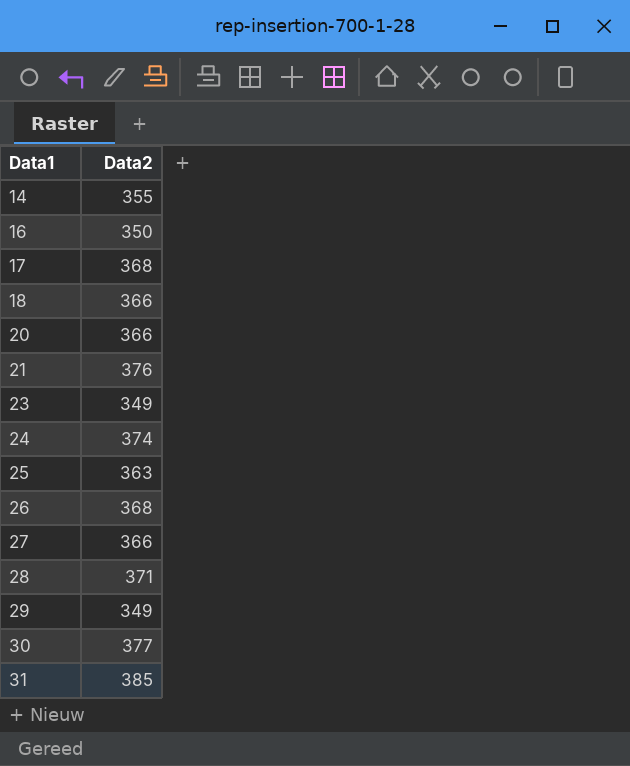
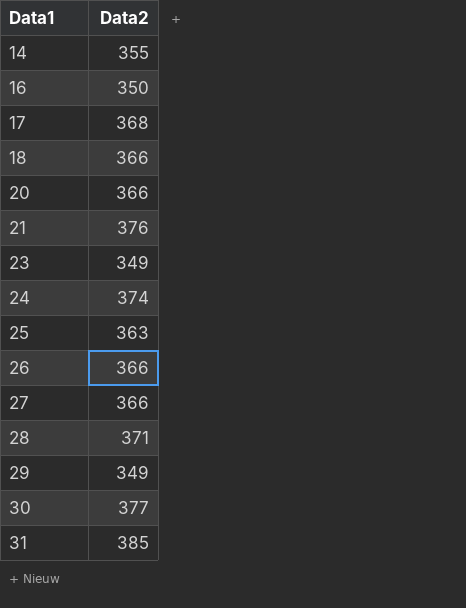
26 | Data2: 368 -> 366

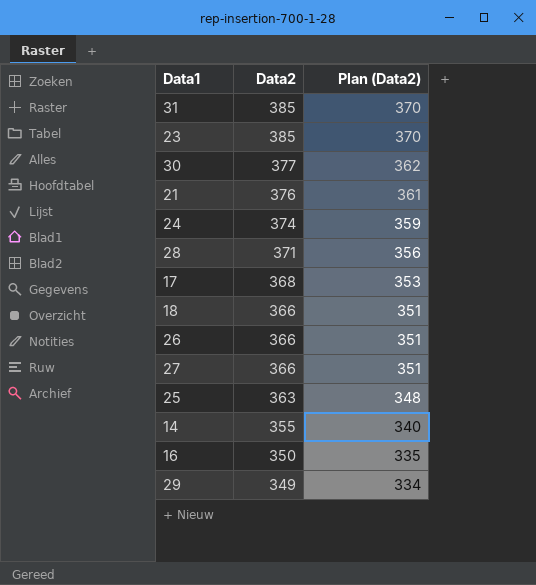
row order: Data1 ascending -> Data2 descending
column Plan (Data2) | formula: none -> [Data2] - 15
row 20: 366 -> none
23 | Data2: 349 -> 385

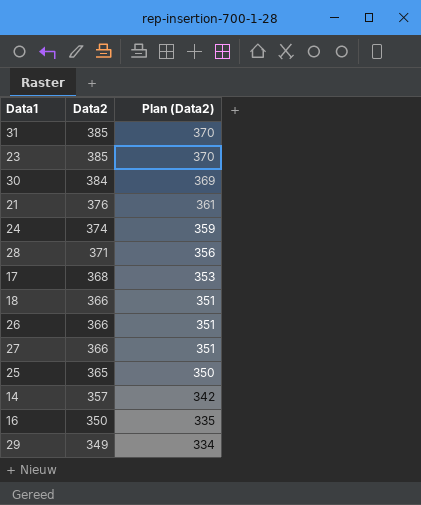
30 | Data2: 377 -> 384
30 | Plan (Data2): 362 -> 369
25 | Data2: 363 -> 365
25 | Plan (Data2): 348 -> 350
14 | Data2: 355 -> 357
14 | Plan (Data2): 340 -> 342

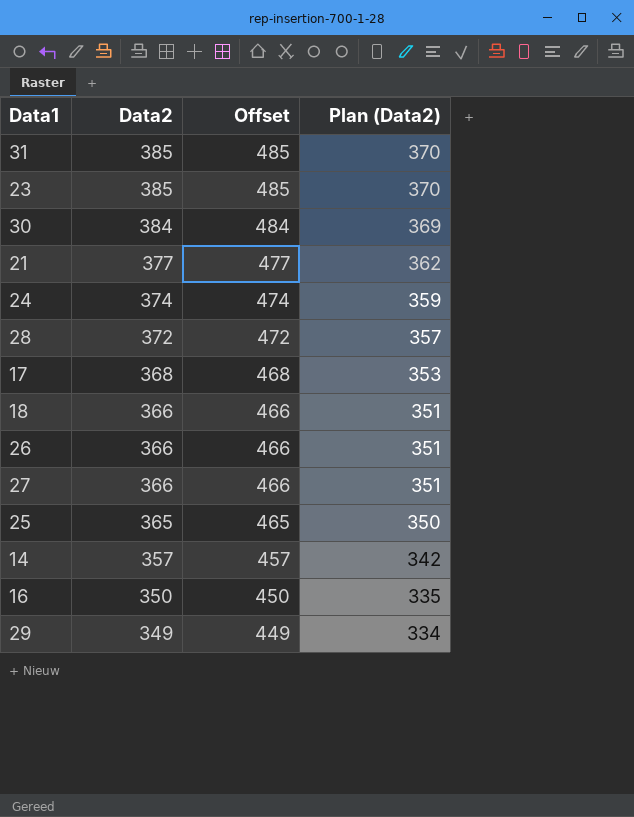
column Offset | formula: none -> [Data2] + 100
21 | Data2: 376 -> 377
21 | Plan (Data2): 361 -> 362
28 | Data2: 371 -> 372
28 | Plan (Data2): 356 -> 357

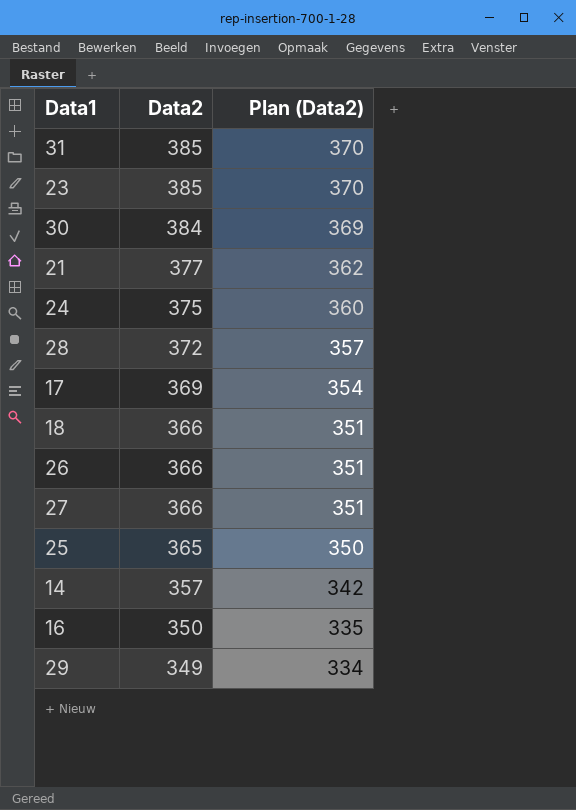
column Offset | formula: [Data2] + 100 -> none
24 | Data2: 374 -> 375
24 | Plan (Data2): 359 -> 360
17 | Data2: 368 -> 369
17 | Plan (Data2): 353 -> 354

